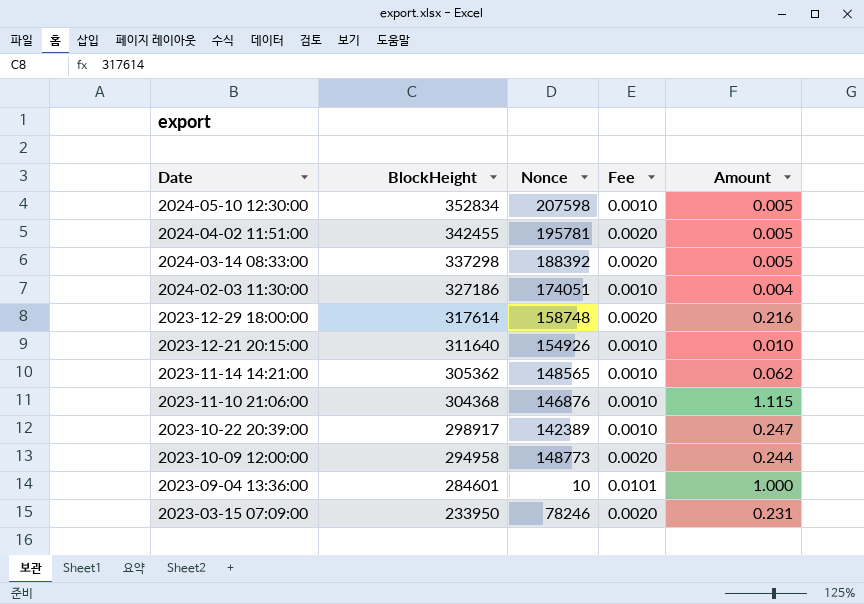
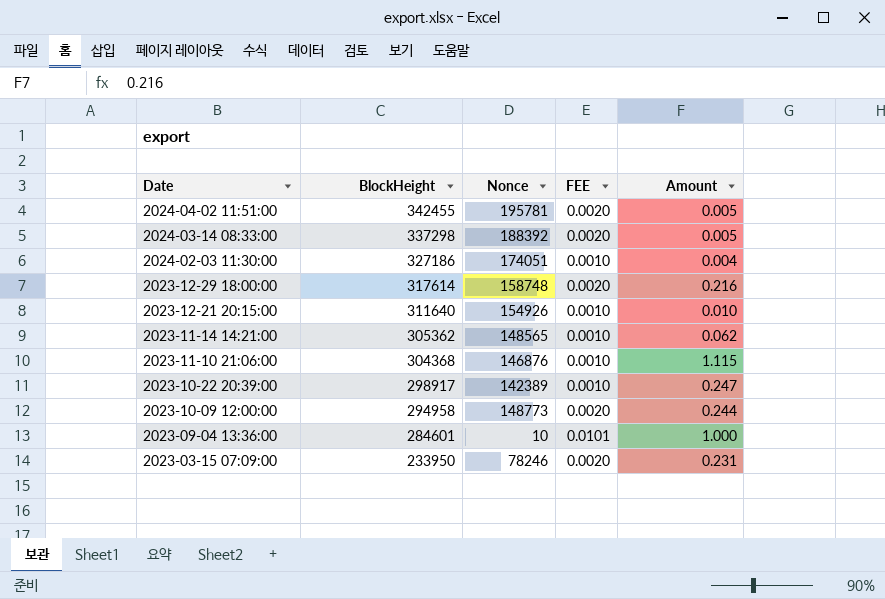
column name: Fee -> FEE
row 2024-05-10 12:30:00: 352834 | 207598 | 0.0010 | 0.005 -> none

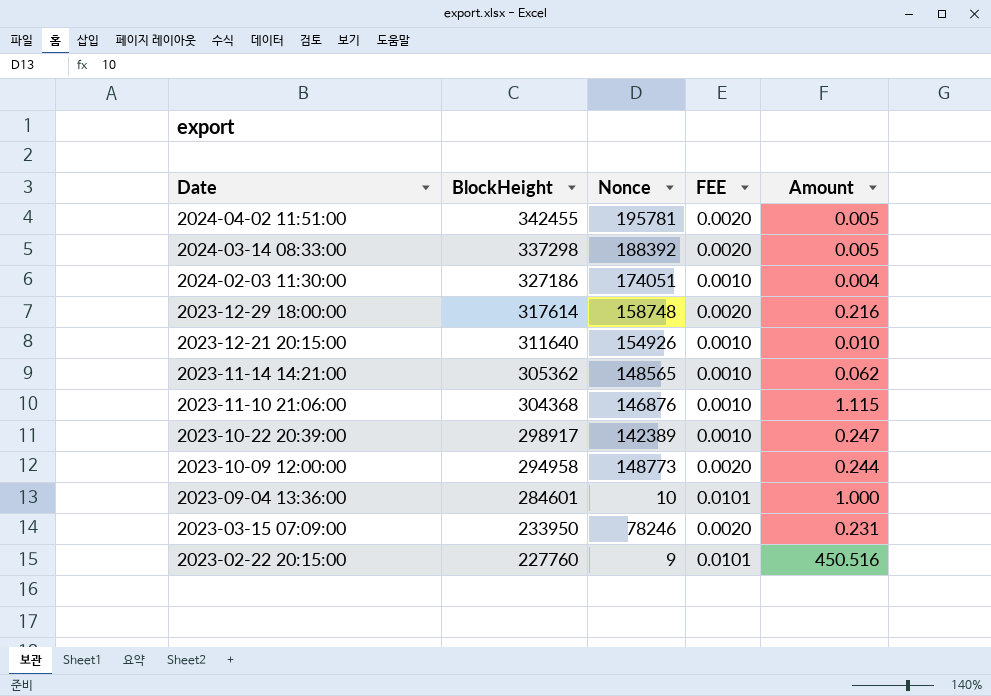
row 2023-02-22 20:15:00: none -> 227760 | 9 | 0.0101 | 450.516

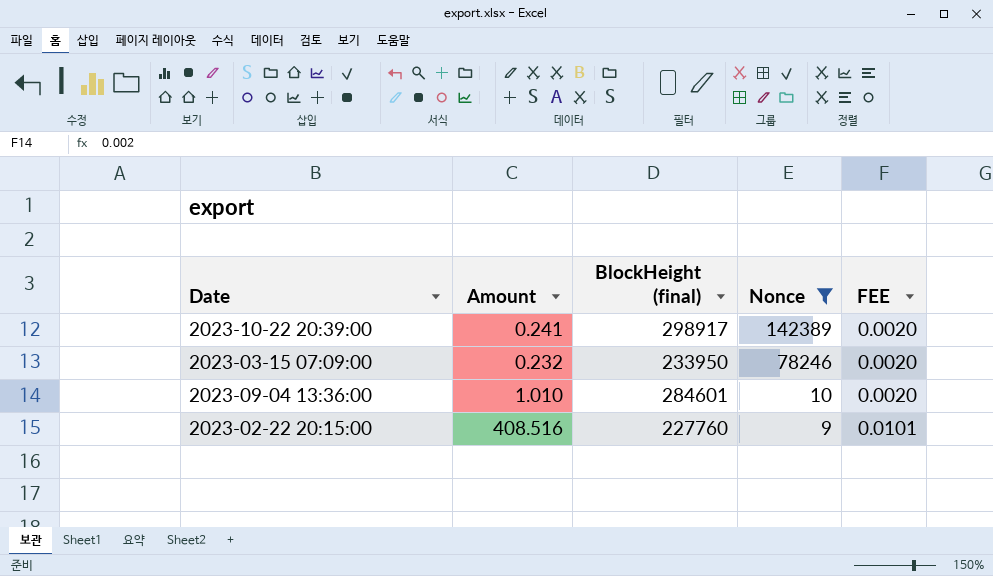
filter: none -> Nonce <= 142389
row order: Date descending -> Nonce descending
column Amount | position: 5 -> 2
column name: BlockHeight -> BlockHeight (final)
2023-10-22 20:39:00 | Amount: 0.247 -> 0.241
2023-10-22 20:39:00 | FEE: 0.0010 -> 0.0020
2023-03-15 07:09:00 | Amount: 0.231 -> 0.232
2023-09-04 13:36:00 | Amount: 1.000 -> 1.010
2023-09-04 13:36:00 | FEE: 0.0101 -> 0.0020
2023-02-22 20:15:00 | Amount: 450.516 -> 408.516

